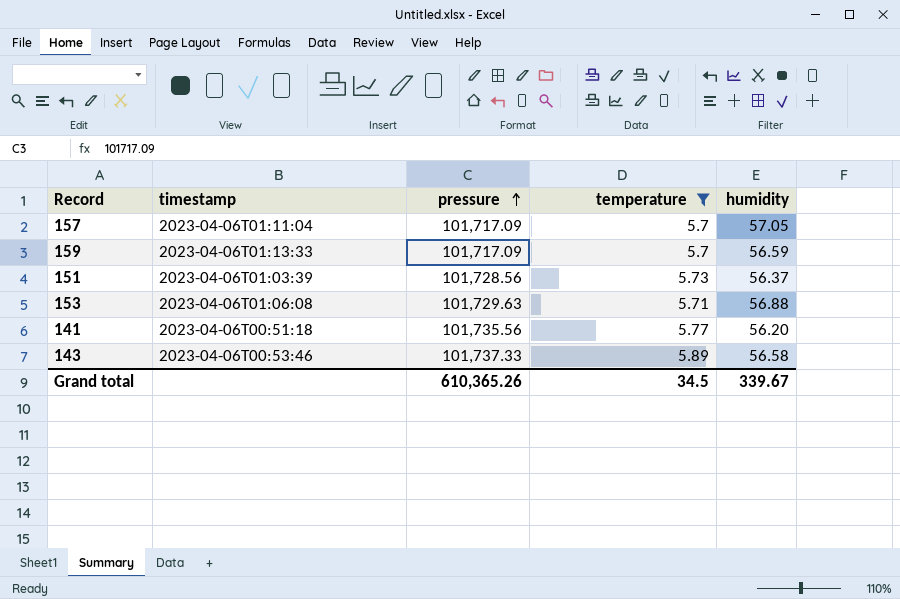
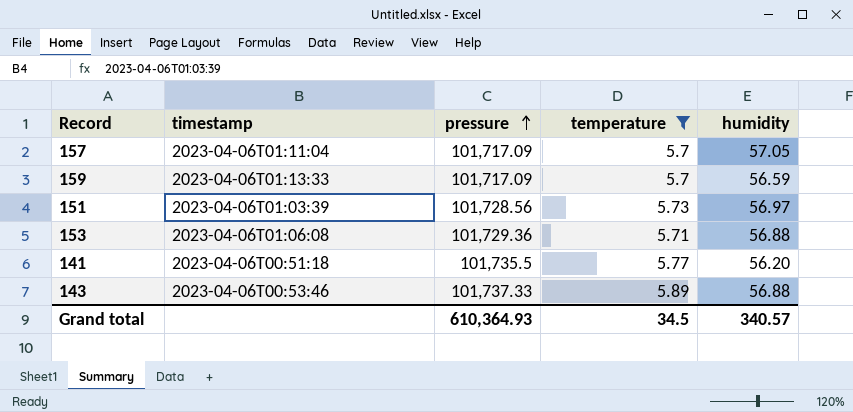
151 | humidity: 56.37 -> 56.97
153 | pressure: 101,729.63 -> 101,729.36
141 | pressure: 101,735.56 -> 101,735.5
143 | humidity: 56.58 -> 56.88
Grand total | pressure: 610,365.26 -> 610,364.93
Grand total | humidity: 339.67 -> 340.57

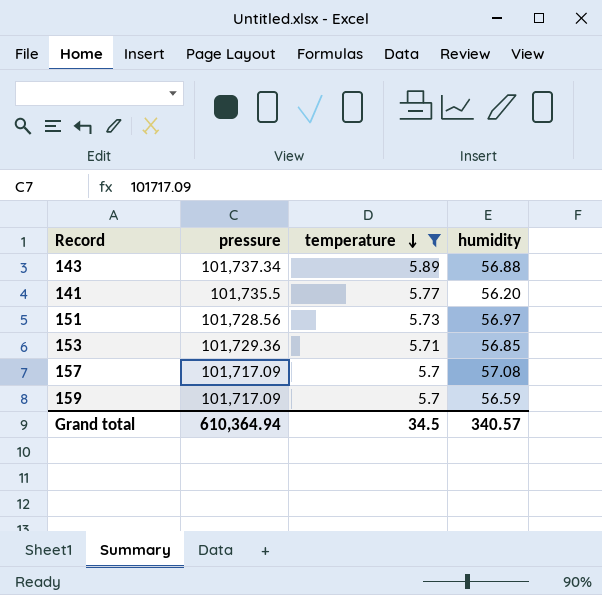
row order: pressure ascending -> temperature descending
column timestamp | position: 2 -> none
143 | pressure: 101,737.33 -> 101,737.34
153 | humidity: 56.88 -> 56.85
157 | humidity: 57.05 -> 57.08
Grand total | pressure: 610,364.93 -> 610,364.94

